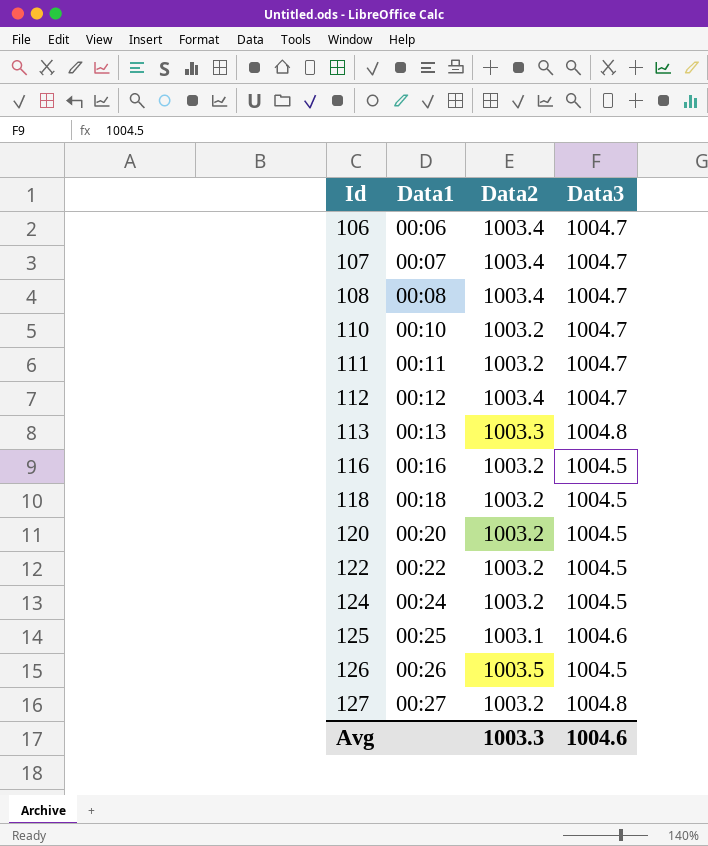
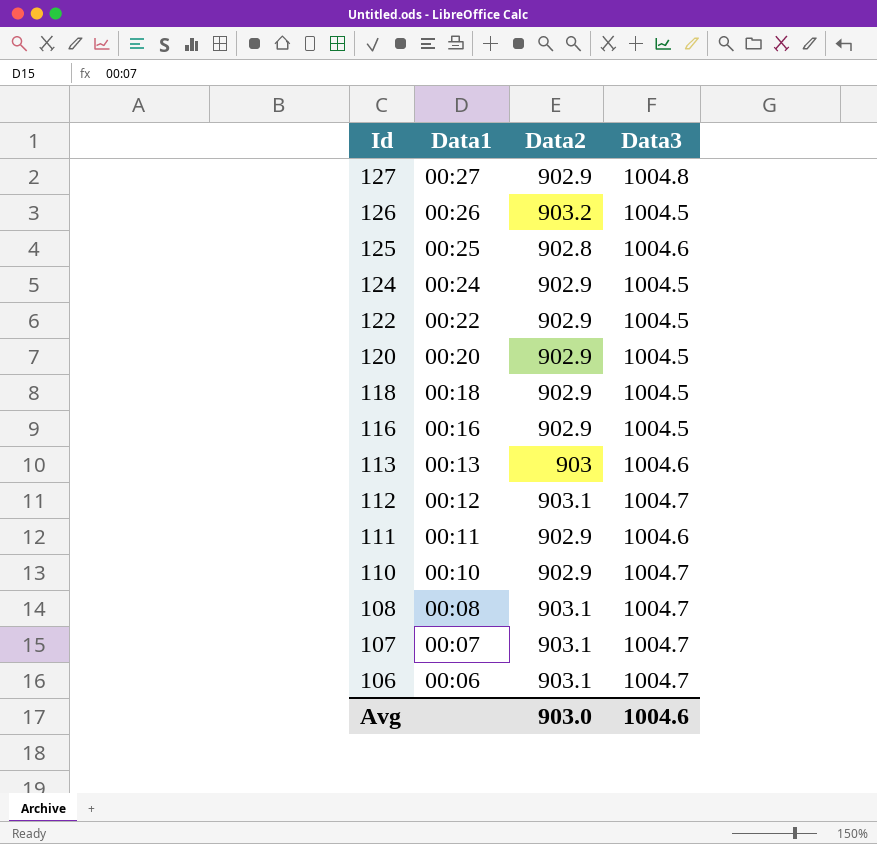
row order: Id ascending -> Id descending
127 | Data2: 1003.2 -> 902.9
126 | Data2: 1003.5 -> 903.2
125 | Data2: 1003.1 -> 902.8
124 | Data2: 1003.2 -> 902.9
122 | Data2: 1003.2 -> 902.9
120 | Data2: 1003.2 -> 902.9
118 | Data2: 1003.2 -> 902.9
116 | Data2: 1003.2 -> 902.9
113 | Data2: 1003.3 -> 903
113 | Data3: 1004.8 -> 1004.6
112 | Data2: 1003.4 -> 903.1
111 | Data2: 1003.2 -> 902.9
111 | Data3: 1004.7 -> 1004.6
110 | Data2: 1003.2 -> 902.9
108 | Data2: 1003.4 -> 903.1
107 | Data2: 1003.4 -> 903.1
106 | Data2: 1003.4 -> 903.1
Avg | Data2: 1003.3 -> 903.0

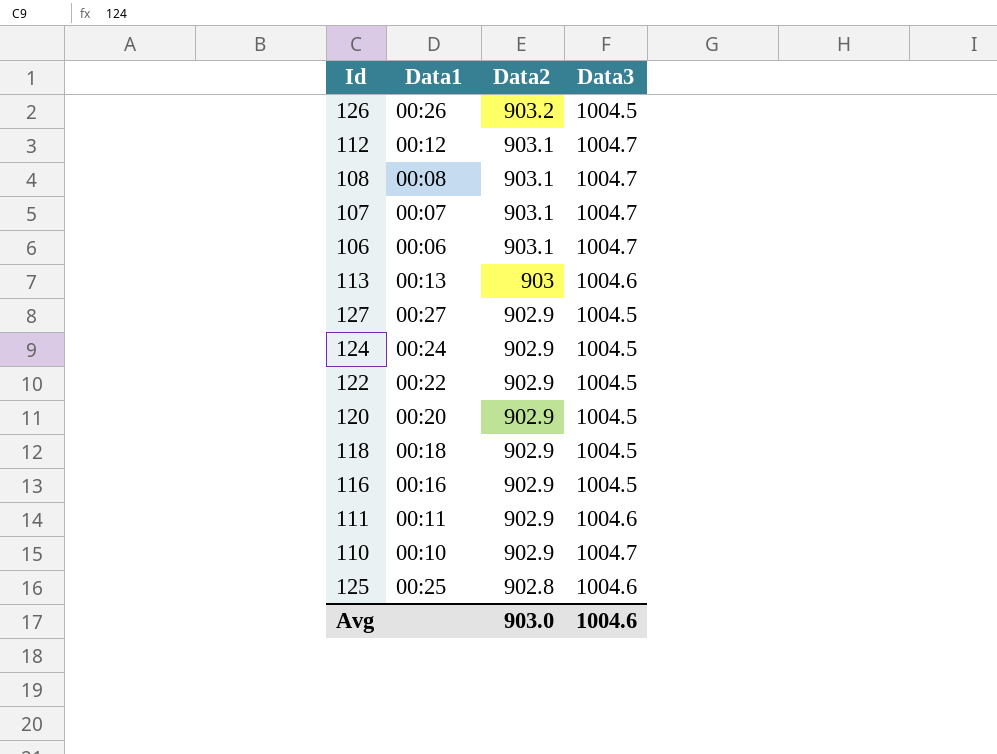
row order: Id descending -> Data2 descending
127 | Data3: 1004.8 -> 1004.5

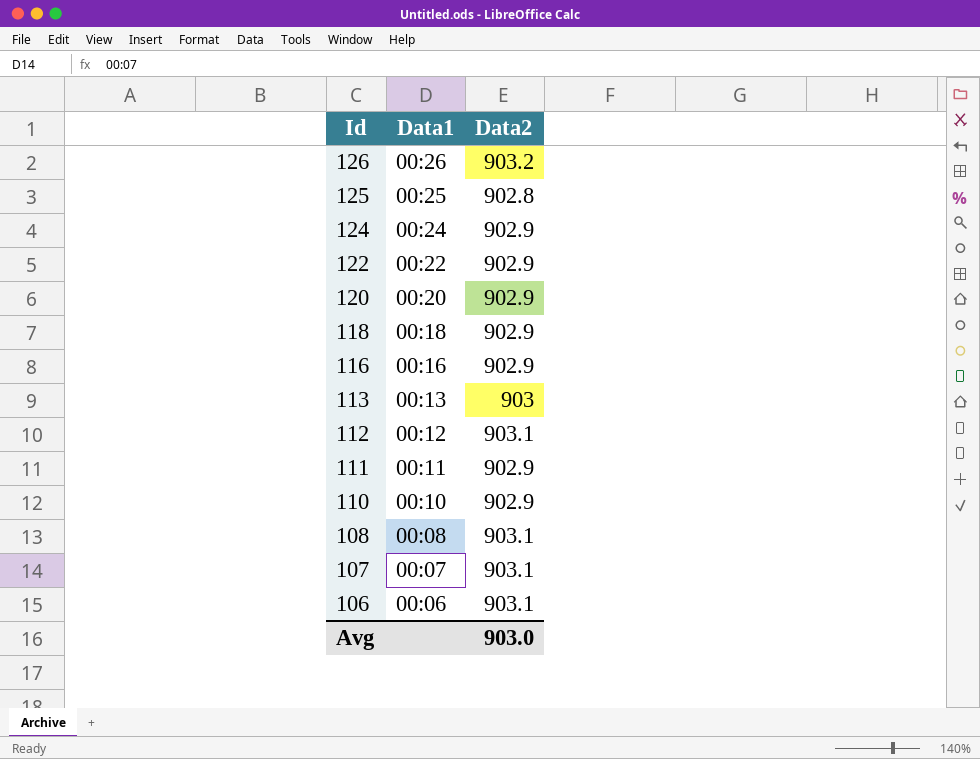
row order: Data2 descending -> Id descending
column Data3 | position: 4 -> none
row 127: 00:27 | 902.9 | 1004.5 -> none

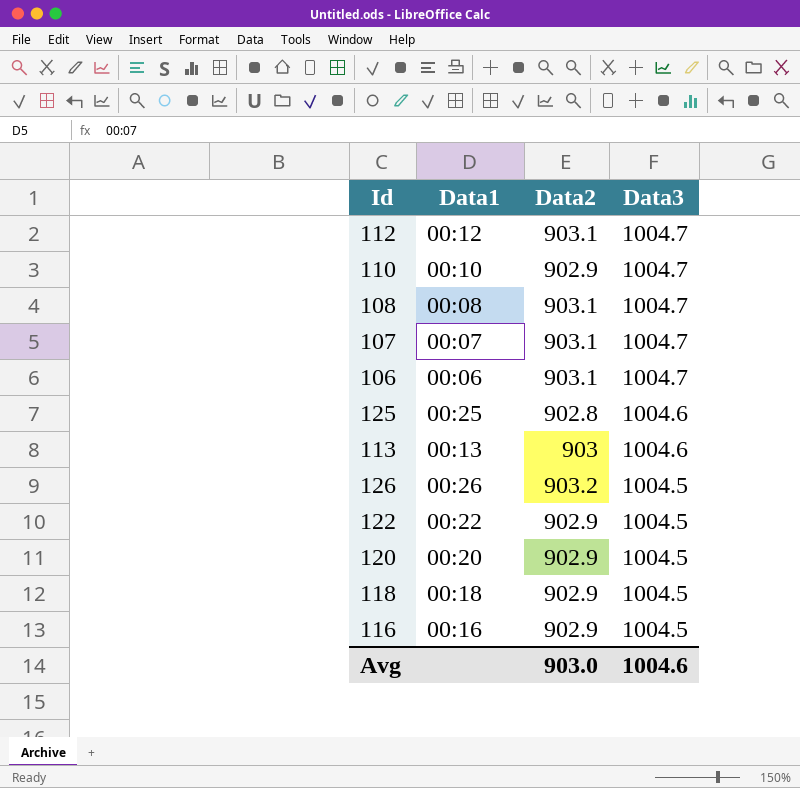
row order: Id descending -> Data3 descending
column Data3 | position: none -> 4
row 124: 00:24 | 902.9 -> none
row 111: 00:11 | 902.9 -> none

